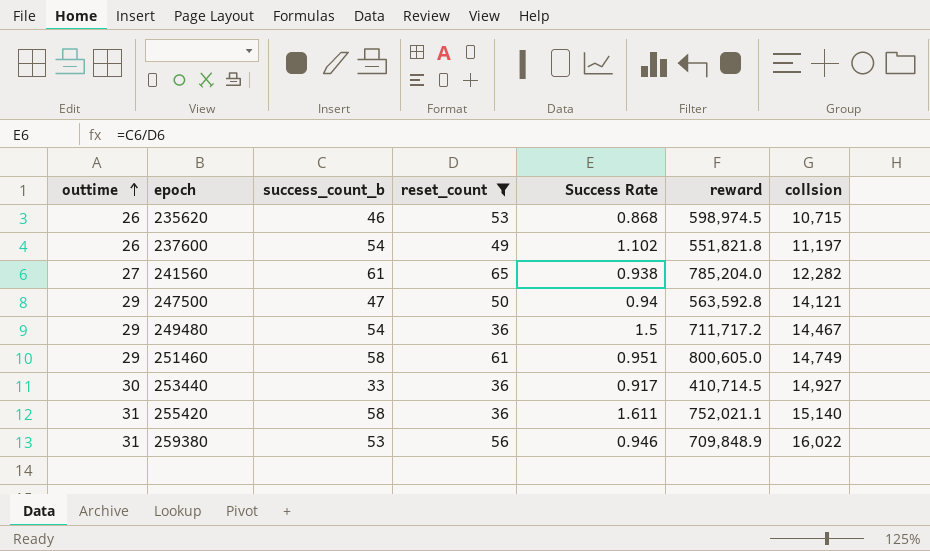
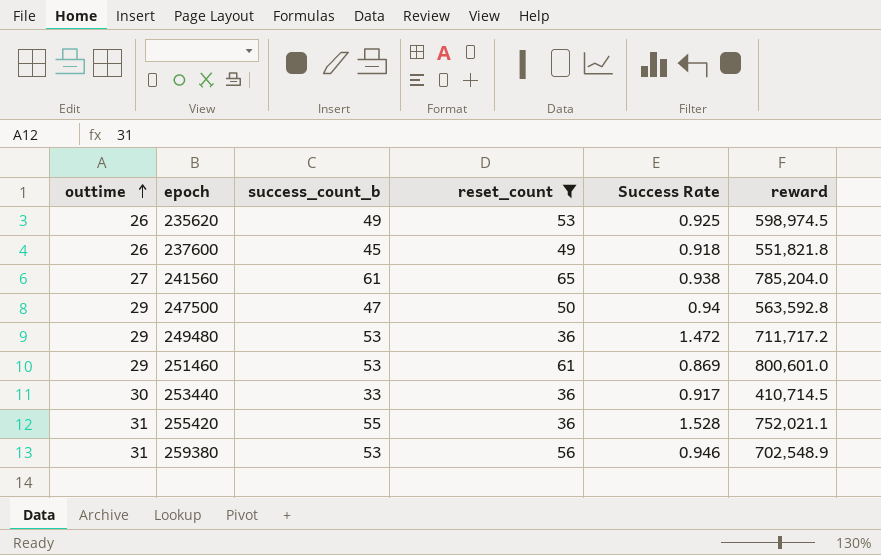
column collsion | position: 7 -> none
235620 | success_count_b: 46 -> 49
235620 | Success Rate: 0.868 -> 0.925
237600 | success_count_b: 54 -> 45
237600 | Success Rate: 1.102 -> 0.918
249480 | success_count_b: 54 -> 53
249480 | Success Rate: 1.5 -> 1.472
251460 | success_count_b: 58 -> 53
251460 | Success Rate: 0.951 -> 0.869
251460 | reward: 800,605.0 -> 800,601.0
255420 | success_count_b: 58 -> 55
255420 | Success Rate: 1.611 -> 1.528
259380 | reward: 709,848.9 -> 702,548.9

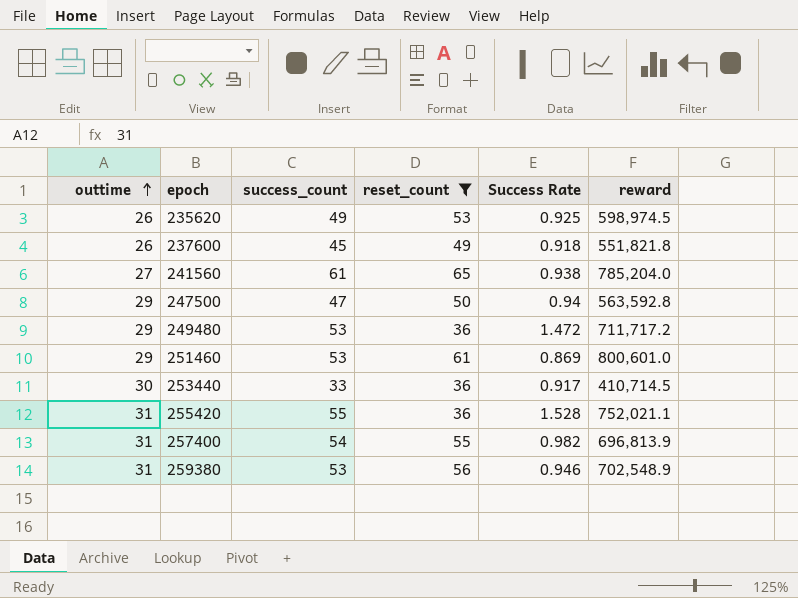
column name: success_count_b -> success_count
row 257400: none -> 31 | 54 | 55 | 0.982 | 696,813.9

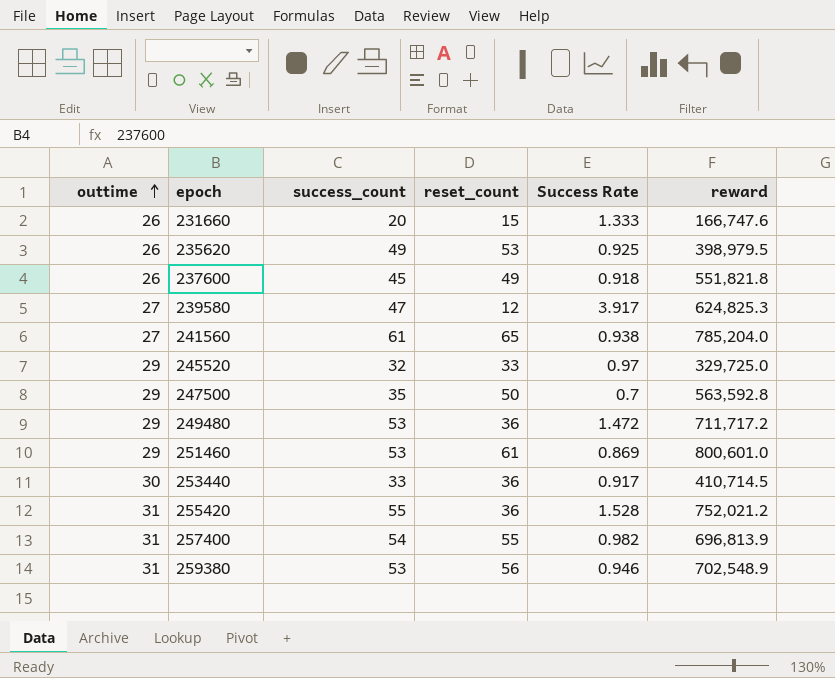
filter: reset_count >= 36 -> none
235620 | reward: 598,974.5 -> 398,979.5
247500 | success_count: 47 -> 35
247500 | Success Rate: 0.94 -> 0.7
255420 | reward: 752,021.1 -> 752,021.2

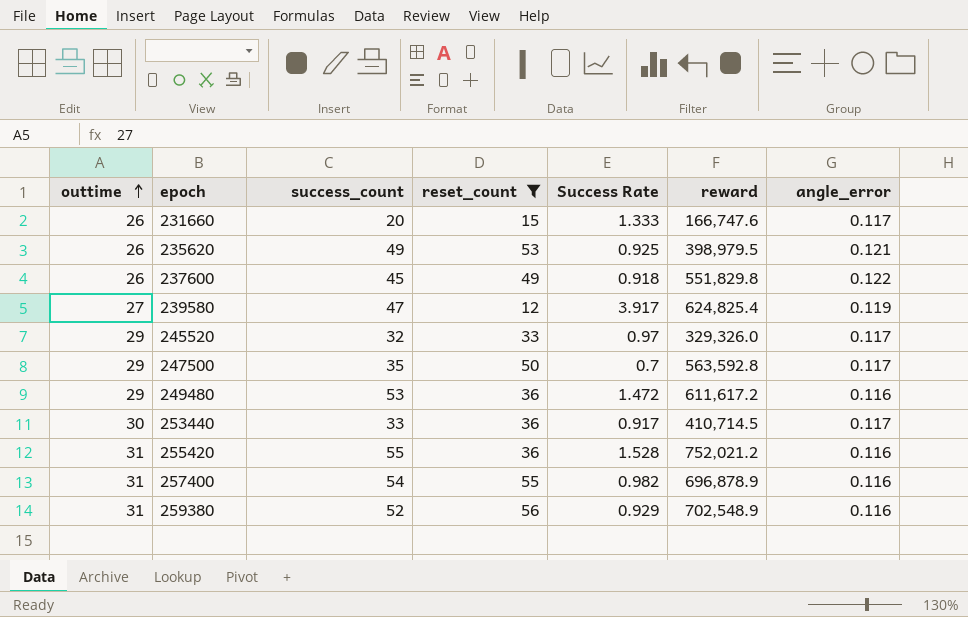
filter: none -> reset_count <= 56
column angle_error | position: none -> 7
237600 | reward: 551,821.8 -> 551,829.8
239580 | reward: 624,825.3 -> 624,825.4
245520 | reward: 329,725.0 -> 329,326.0
249480 | reward: 711,717.2 -> 611,617.2
257400 | reward: 696,813.9 -> 696,878.9
259380 | success_count: 53 -> 52
259380 | Success Rate: 0.946 -> 0.929

